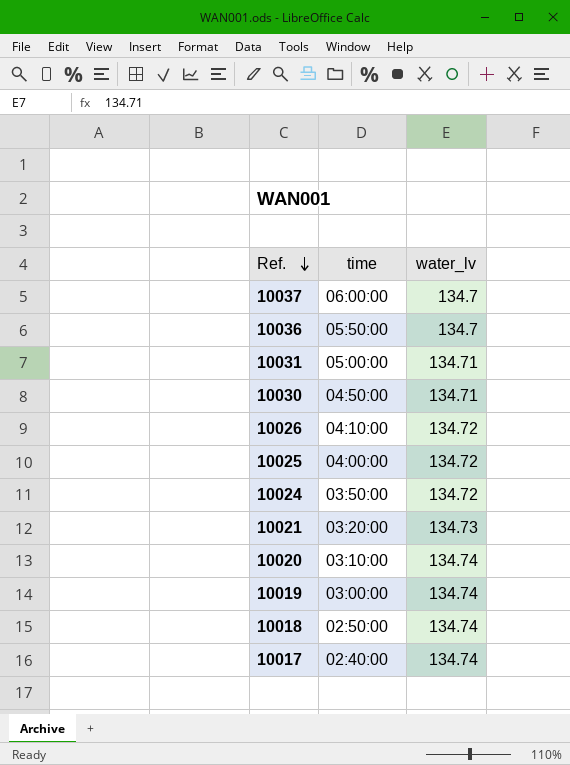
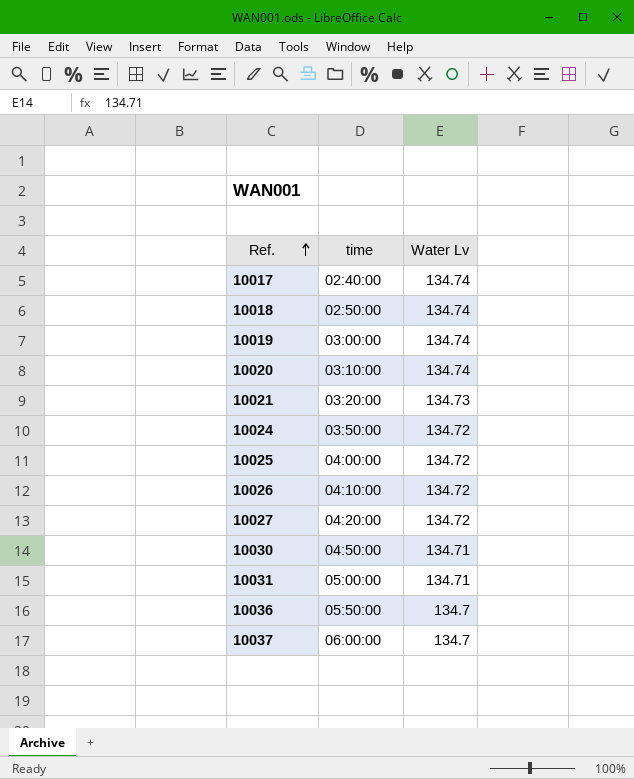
row order: Ref. descending -> Ref. ascending
column name: water_lv -> Water Lv
row 10027: none -> 04:20:00 | 134.72

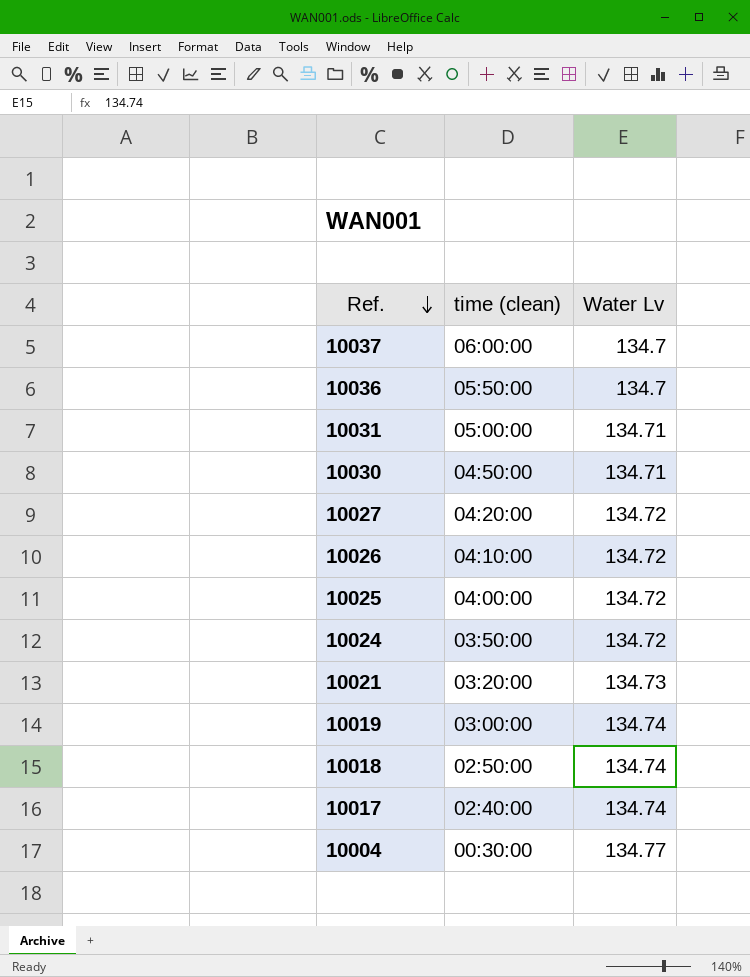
row order: Ref. ascending -> Ref. descending
column name: time -> time (clean)
row 10020: 03:10:00 | 134.74 -> none
row 10004: none -> 00:30:00 | 134.77

